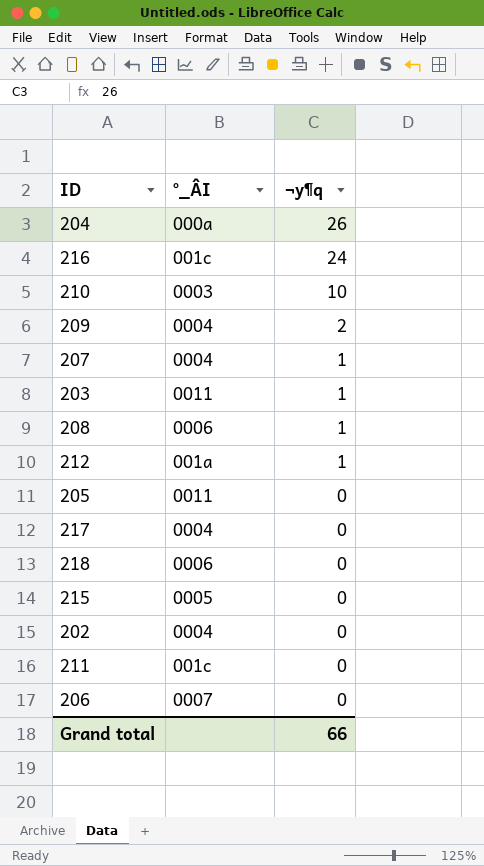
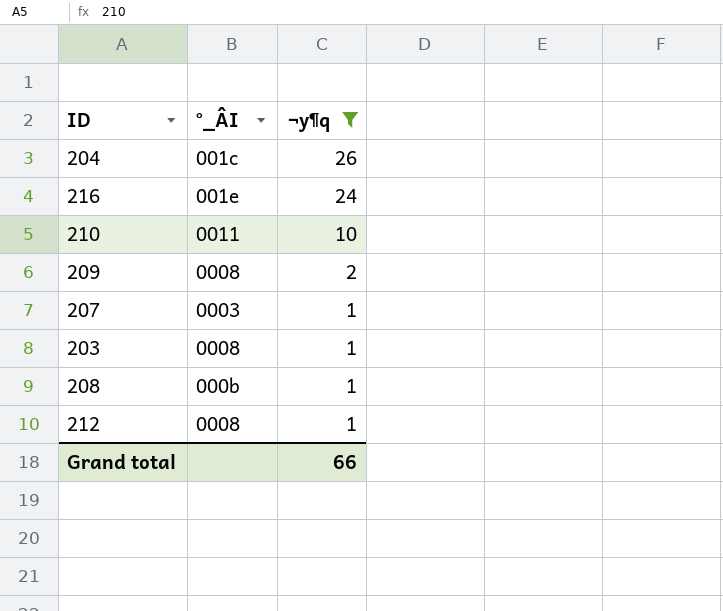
filter: none -> ¬y¶q != 0
204 | °_ÂI: 000a -> 001c
216 | °_ÂI: 001c -> 001e
210 | °_ÂI: 0003 -> 0011
209 | °_ÂI: 0004 -> 0008
207 | °_ÂI: 0004 -> 0003
203 | °_ÂI: 0011 -> 0008
208 | °_ÂI: 0006 -> 000b
212 | °_ÂI: 001a -> 0008

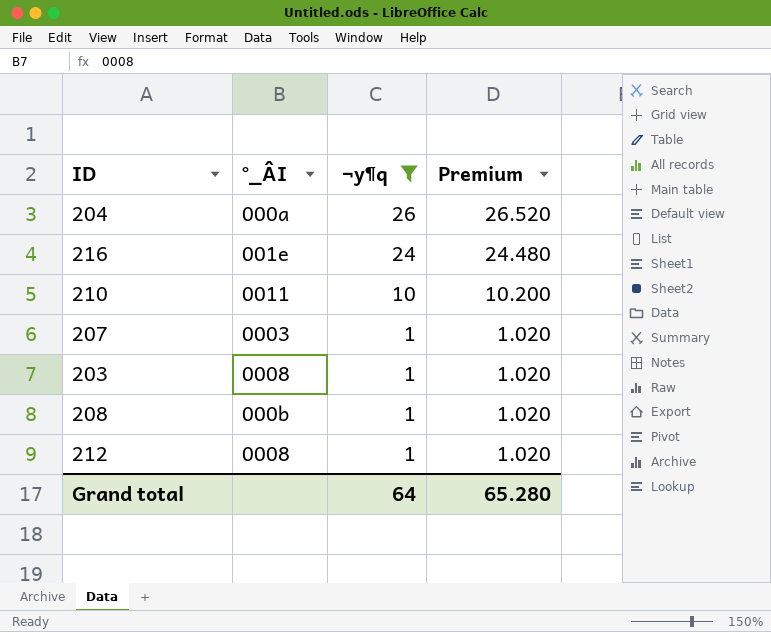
column Premium | formula: none -> [¬y¶q] * 1.02
row 209: 0008 | 2 -> none
204 | °_ÂI: 001c -> 000a
Grand total | ¬y¶q: 66 -> 64

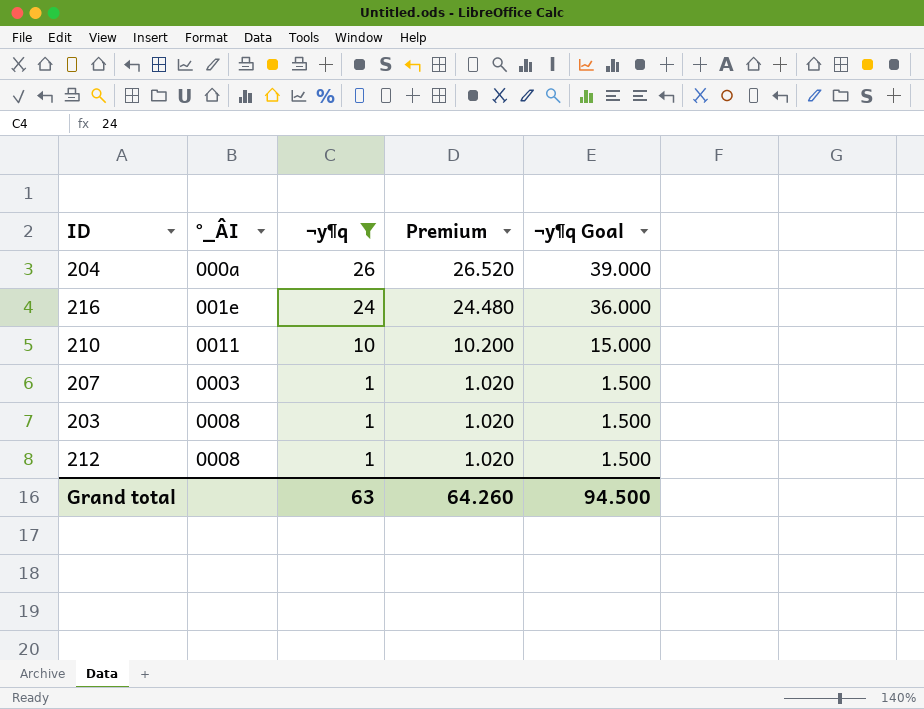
column ¬y¶q Goal | formula: none -> [¬y¶q] * 1.5
row 208: 000b | 1 | 1.020 -> none
Grand total | ¬y¶q: 64 -> 63
Grand total | Premium: 65.280 -> 64.260

